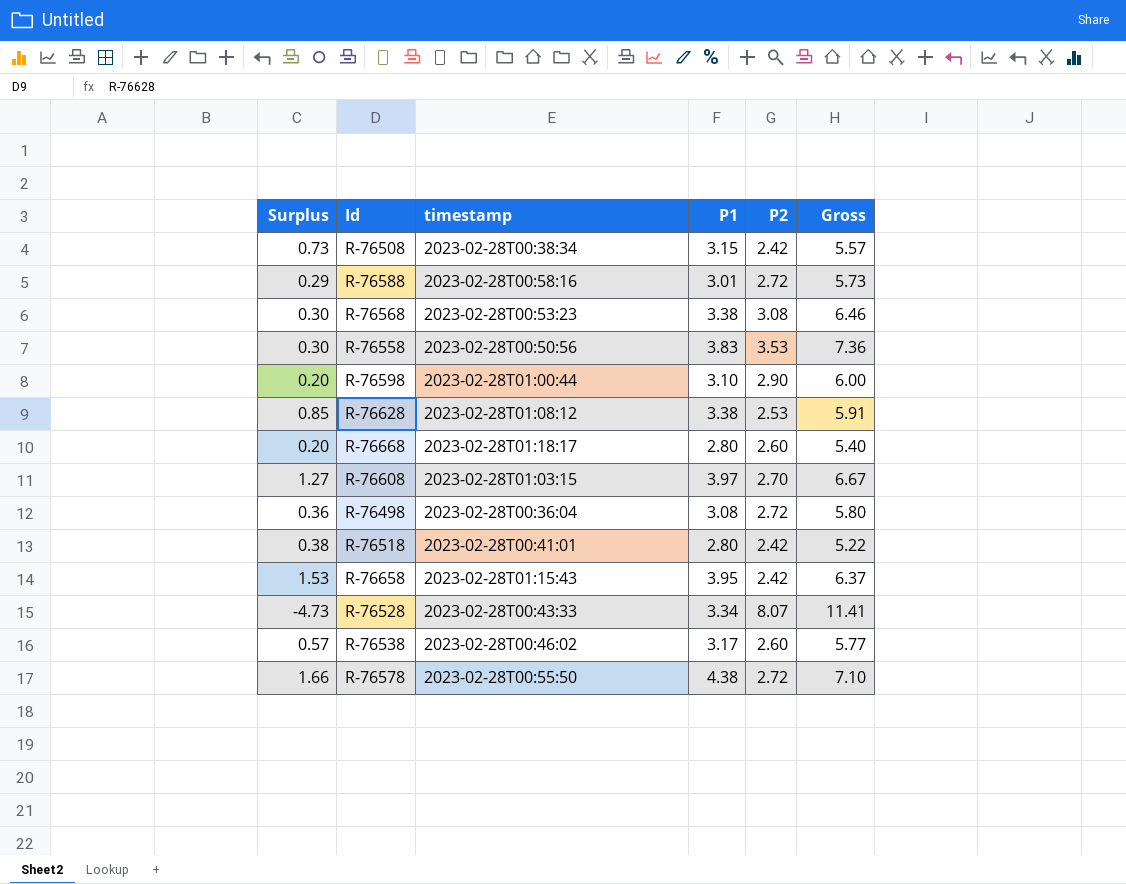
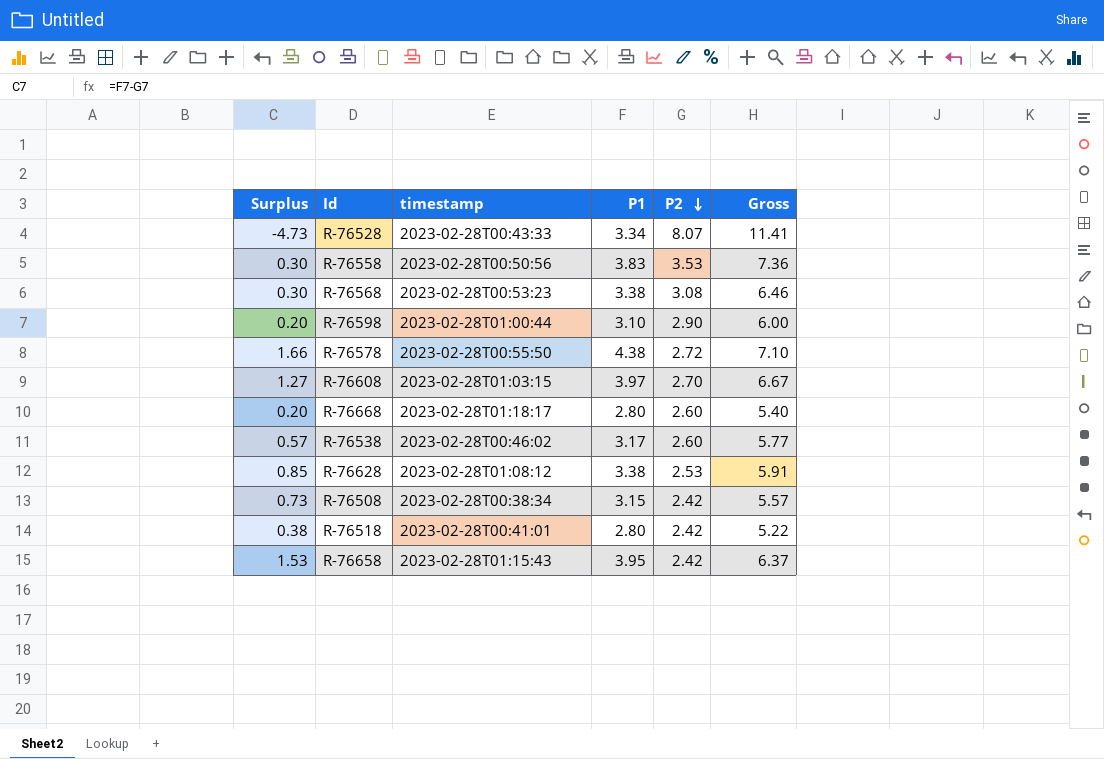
row order: none -> P2 descending
row R-76588: 0.29 | 2023-02-28T00:58:16 | 3.01 | 2.72 | 5.73 -> none
row R-76498: 0.36 | 2023-02-28T00:36:04 | 3.08 | 2.72 | 5.80 -> none

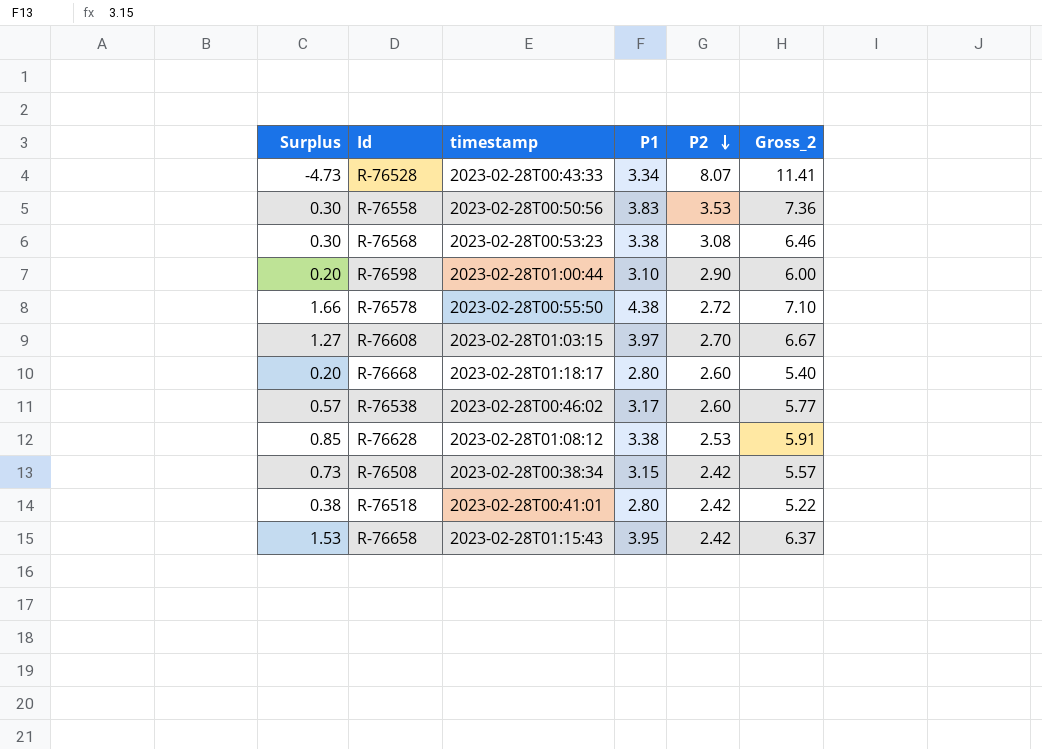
column name: Gross -> Gross_2

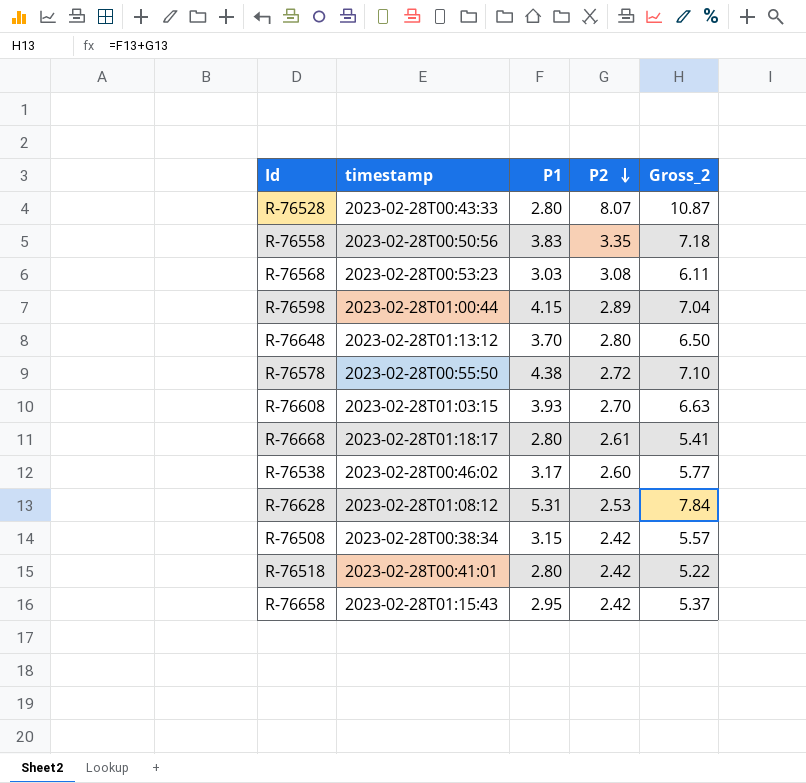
column Surplus | formula: [P1] - [P2] -> none
R-76528 | P1: 3.34 -> 2.80
R-76528 | Gross_2: 11.41 -> 10.87
R-76558 | P2: 3.53 -> 3.35
R-76558 | Gross_2: 7.36 -> 7.18
R-76568 | P1: 3.38 -> 3.03
R-76568 | Gross_2: 6.46 -> 6.11
R-76598 | P1: 3.10 -> 4.15
R-76598 | P2: 2.90 -> 2.89
R-76598 | Gross_2: 6.00 -> 7.04
row R-76648: none -> 2023-02-28T01:13:12 | 3.70 | 2.80 | 6.50
R-76608 | P1: 3.97 -> 3.93
R-76608 | Gross_2: 6.67 -> 6.63
R-76668 | P2: 2.60 -> 2.61
R-76668 | Gross_2: 5.40 -> 5.41
R-76628 | P1: 3.38 -> 5.31
R-76628 | Gross_2: 5.91 -> 7.84
R-76658 | P1: 3.95 -> 2.95
R-76658 | Gross_2: 6.37 -> 5.37

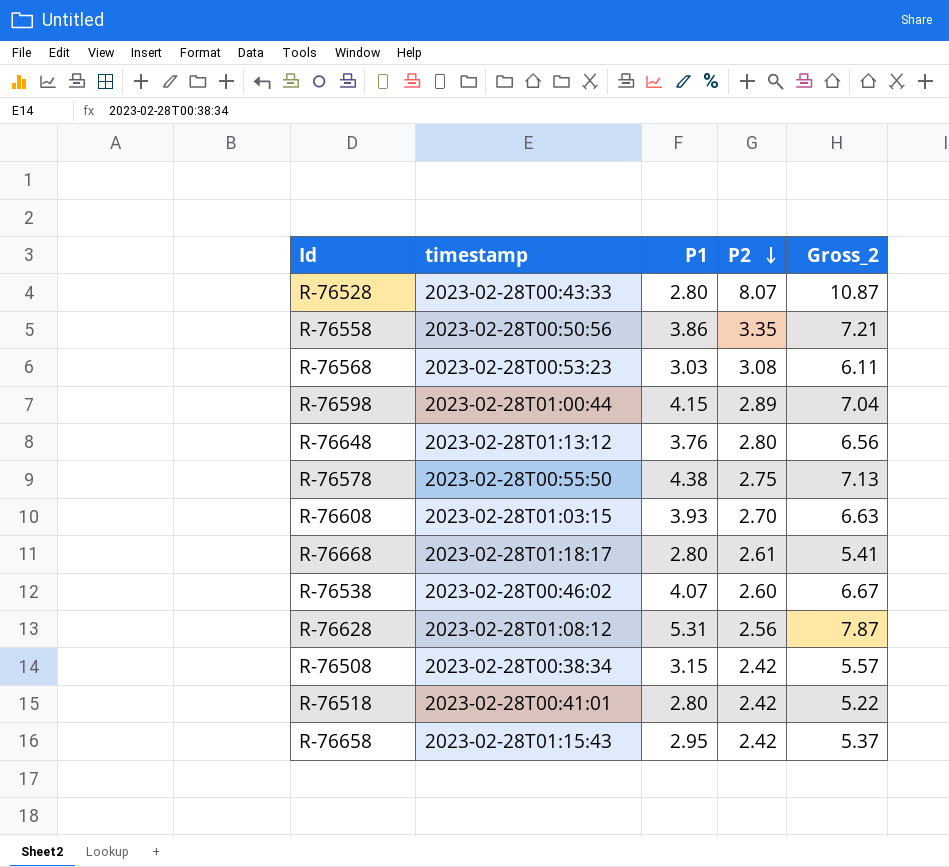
R-76558 | P1: 3.83 -> 3.86
R-76558 | Gross_2: 7.18 -> 7.21
R-76648 | P1: 3.70 -> 3.76
R-76648 | Gross_2: 6.50 -> 6.56
R-76578 | P2: 2.72 -> 2.75
R-76578 | Gross_2: 7.10 -> 7.13
R-76538 | P1: 3.17 -> 4.07
R-76538 | Gross_2: 5.77 -> 6.67
R-76628 | P2: 2.53 -> 2.56
R-76628 | Gross_2: 7.84 -> 7.87

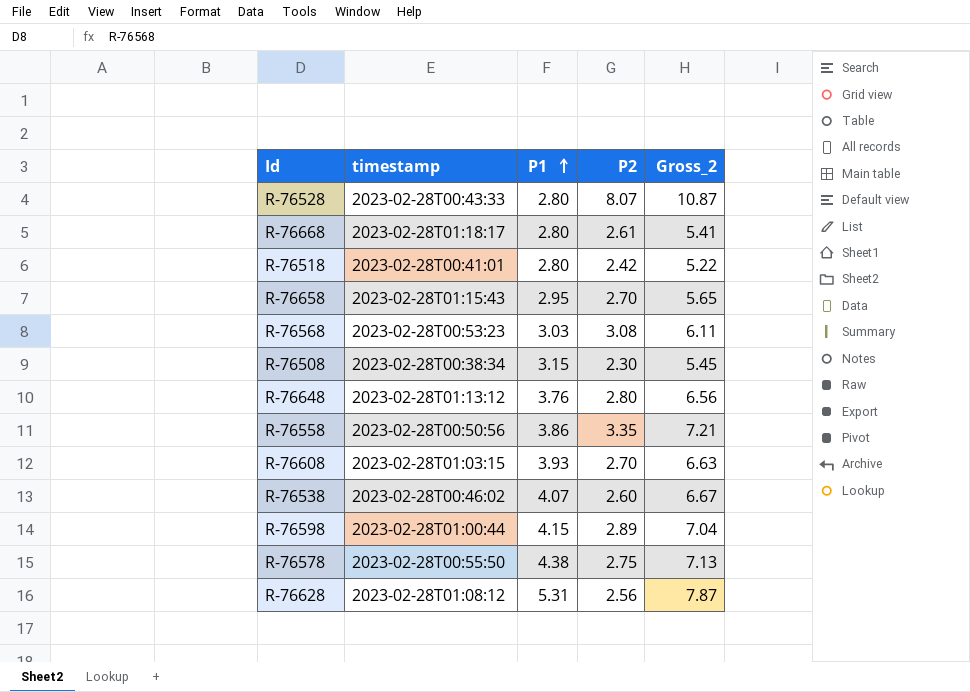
row order: P2 descending -> P1 ascending
R-76658 | P2: 2.42 -> 2.70
R-76658 | Gross_2: 5.37 -> 5.65
R-76508 | P2: 2.42 -> 2.30
R-76508 | Gross_2: 5.57 -> 5.45

